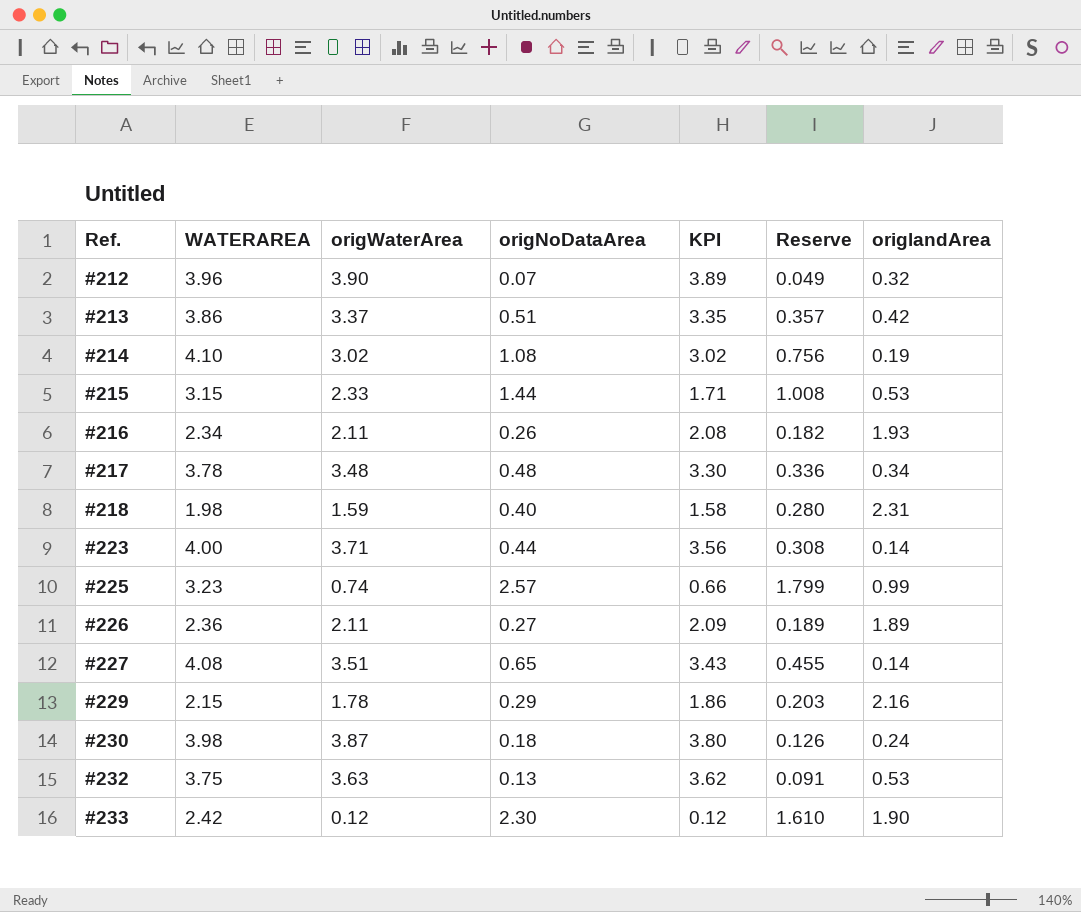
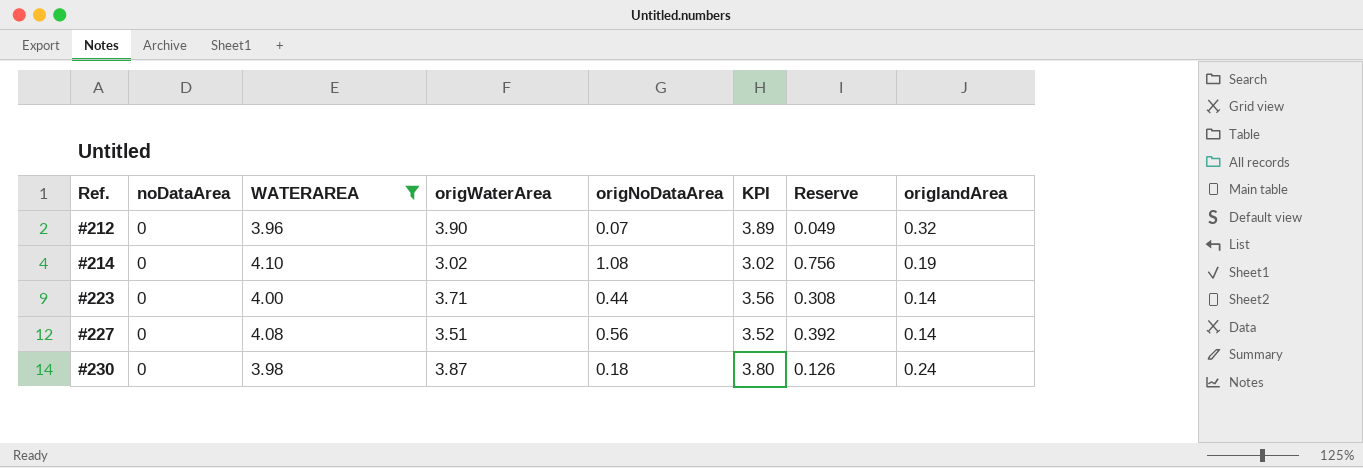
filter: none -> WATERAREA >= 3.96
column noDataArea | position: none -> 2
#227 | origNoDataArea: 0.65 -> 0.56
#227 | KPI: 3.43 -> 3.52
#227 | Reserve: 0.455 -> 0.392

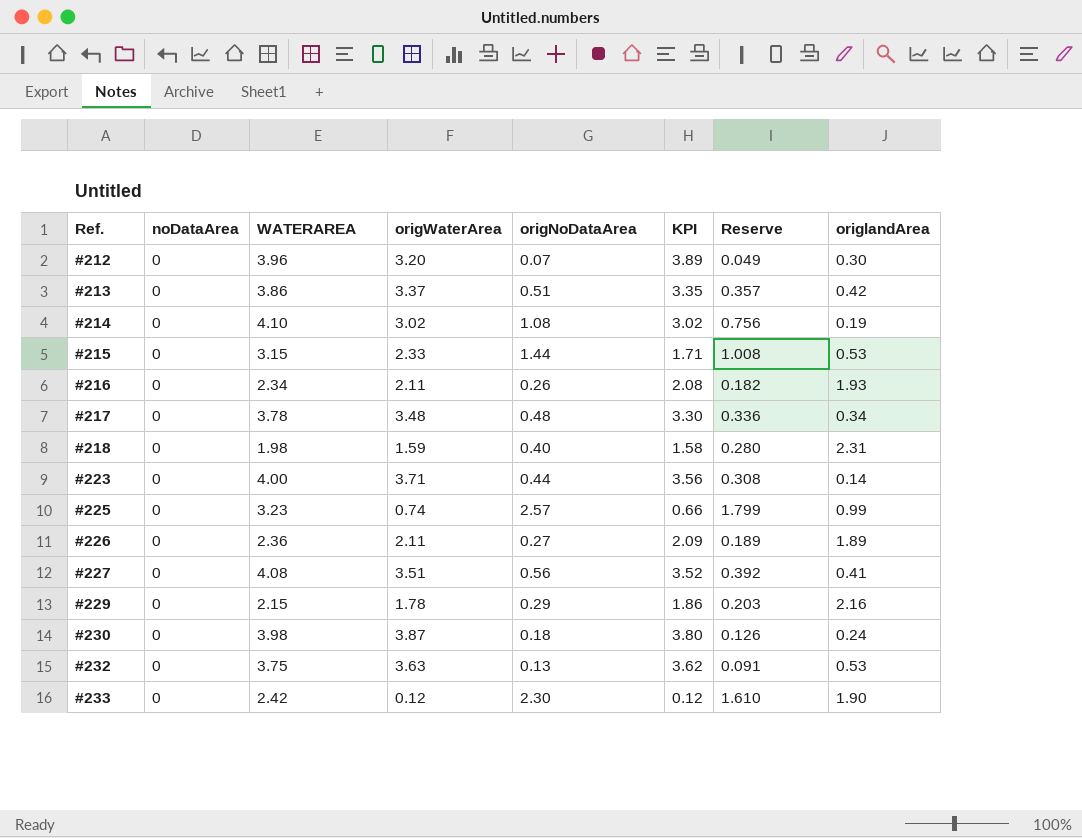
filter: WATERAREA >= 3.96 -> none
#212 | origWaterArea: 3.90 -> 3.20
#212 | origlandArea: 0.32 -> 0.30
#227 | origlandArea: 0.14 -> 0.41

